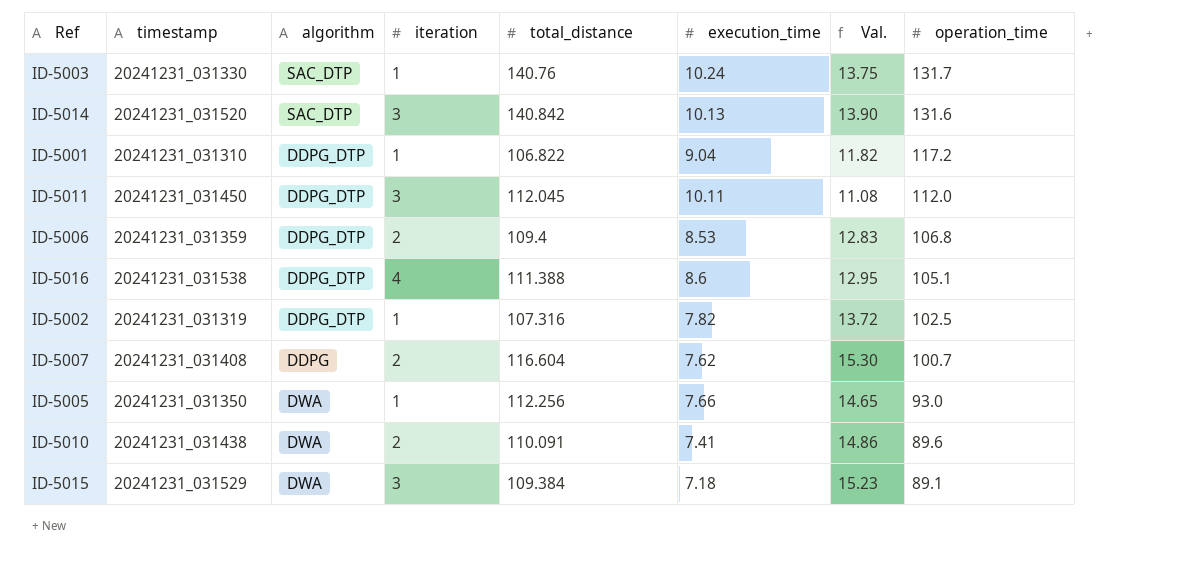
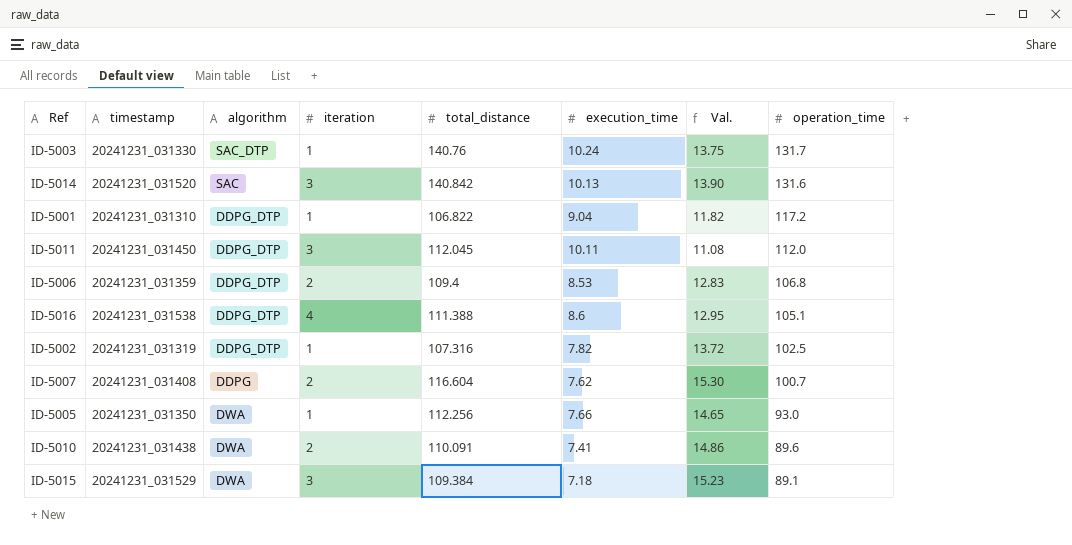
ID-5014 | algorithm: SAC_DTP -> SAC

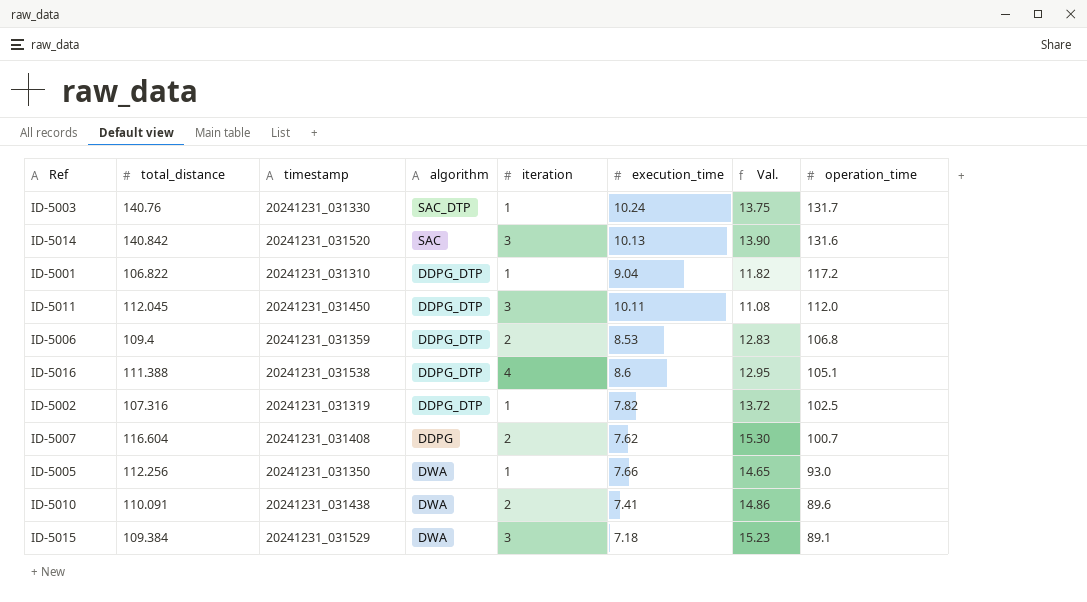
column total_distance | position: 5 -> 2

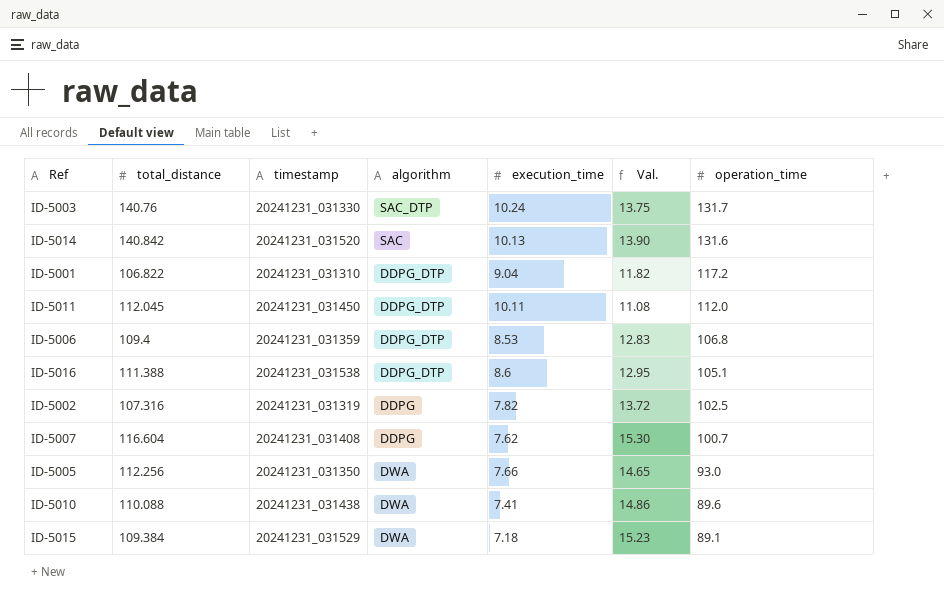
column iteration | position: 5 -> none
ID-5002 | algorithm: DDPG_DTP -> DDPG
ID-5010 | total_distance: 110.091 -> 110.088

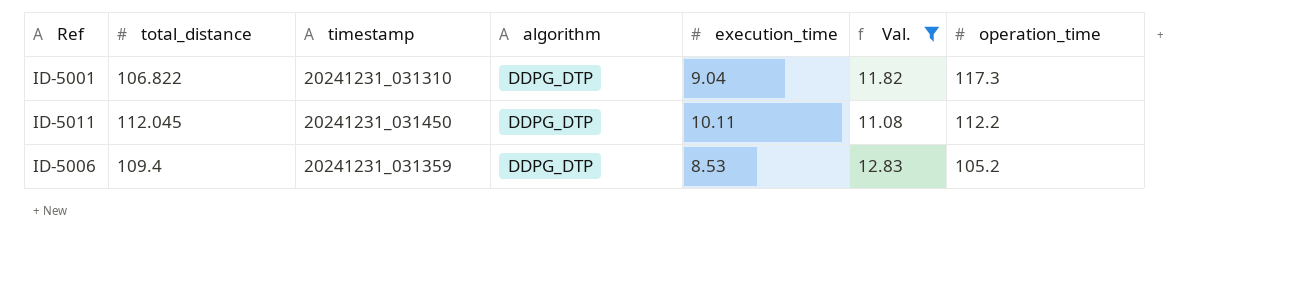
filter: none -> Val. <= 12.83
ID-5001 | operation_time: 117.2 -> 117.3
ID-5011 | operation_time: 112.0 -> 112.2
ID-5006 | operation_time: 106.8 -> 105.2

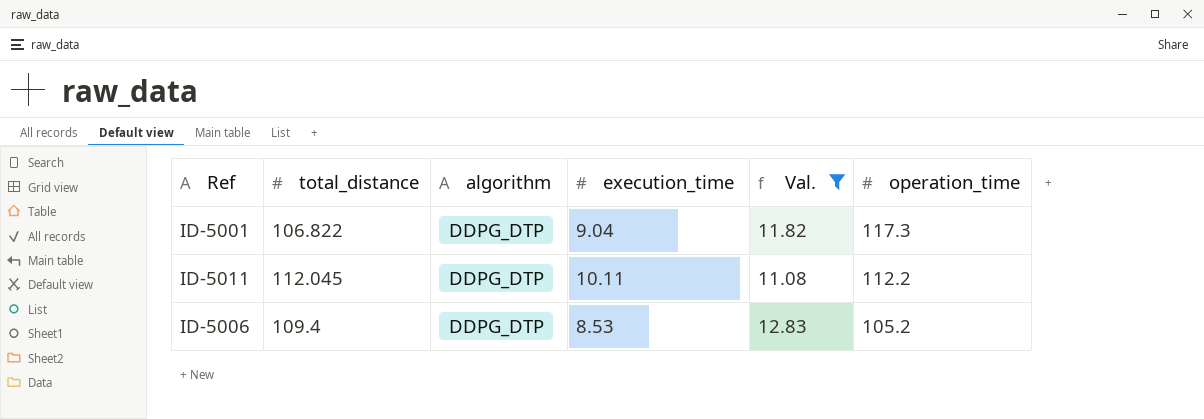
column timestamp | position: 3 -> none

